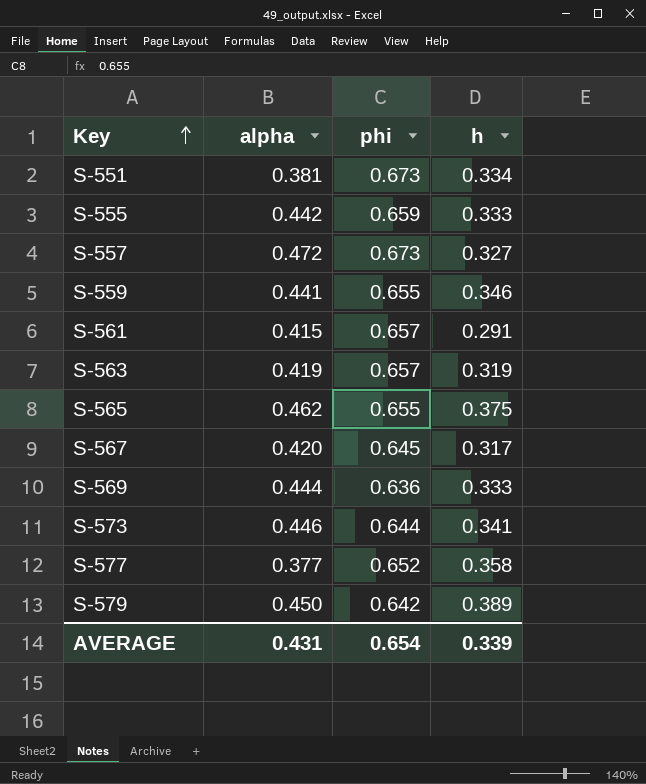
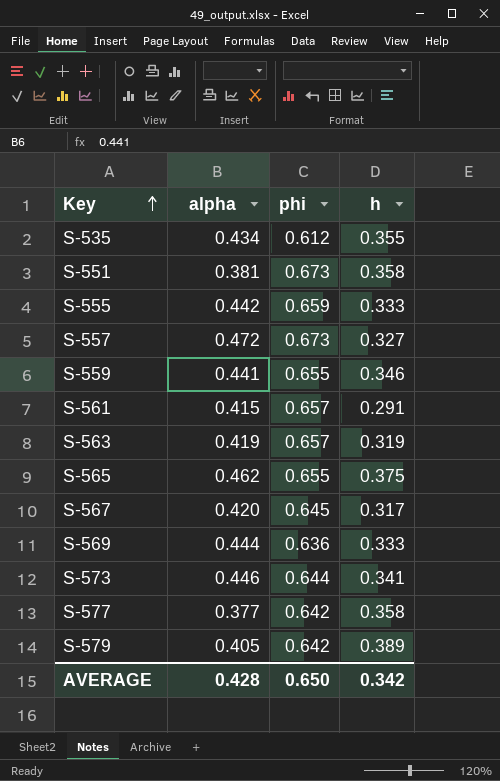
row S-535: none -> 0.434 | 0.612 | 0.355
S-551 | h: 0.334 -> 0.358
S-577 | phi: 0.652 -> 0.642
S-579 | alpha: 0.450 -> 0.405
AVERAGE | alpha: 0.431 -> 0.428
AVERAGE | phi: 0.654 -> 0.650
AVERAGE | h: 0.339 -> 0.342

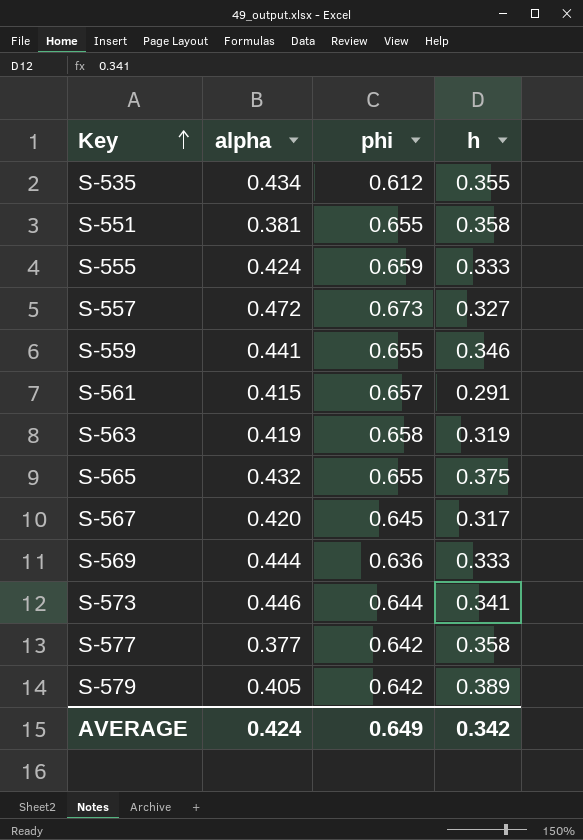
S-551 | phi: 0.673 -> 0.655
S-555 | alpha: 0.442 -> 0.424
S-563 | phi: 0.657 -> 0.658
S-565 | alpha: 0.462 -> 0.432
AVERAGE | alpha: 0.428 -> 0.424
AVERAGE | phi: 0.650 -> 0.649

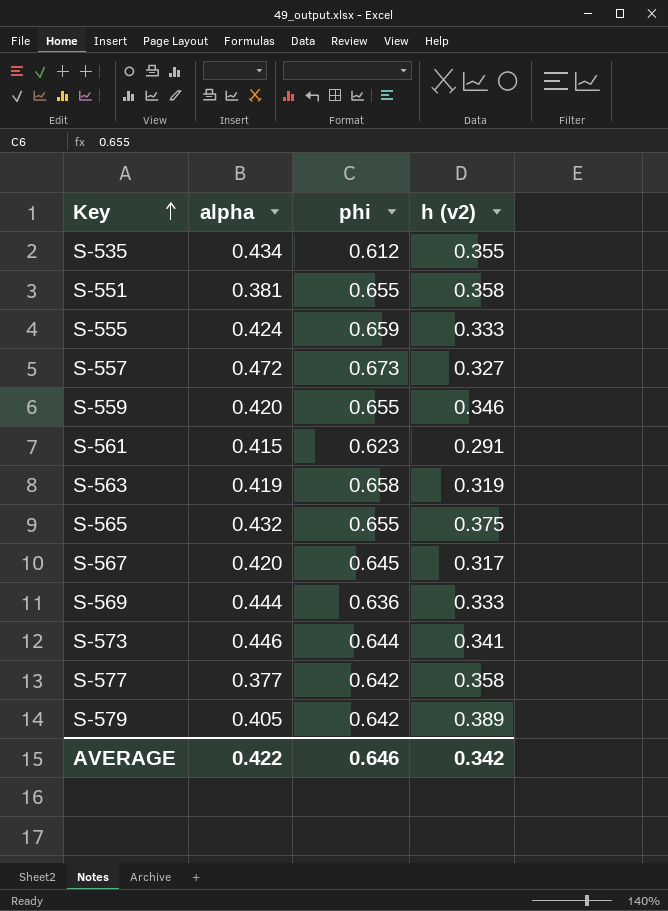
column name: h -> h (v2)
S-559 | alpha: 0.441 -> 0.420
S-561 | phi: 0.657 -> 0.623
AVERAGE | alpha: 0.424 -> 0.422
AVERAGE | phi: 0.649 -> 0.646

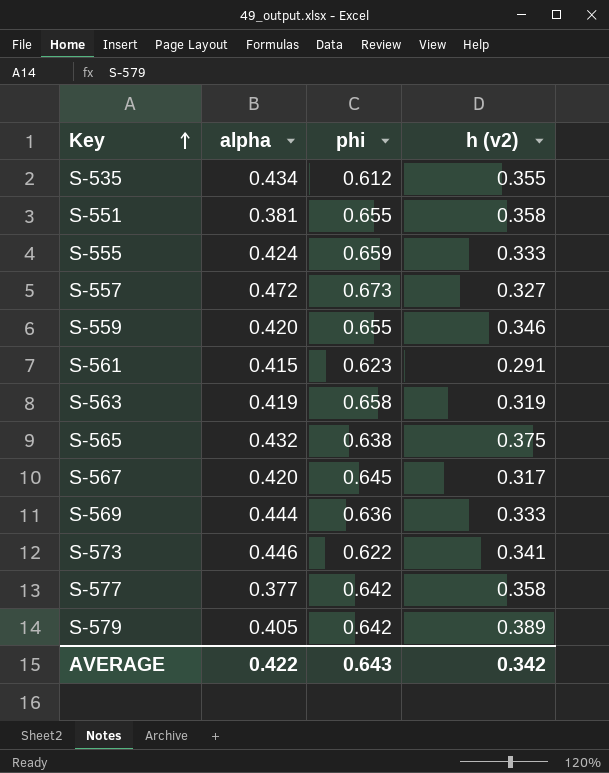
S-565 | phi: 0.655 -> 0.638
S-573 | phi: 0.644 -> 0.622
AVERAGE | phi: 0.646 -> 0.643

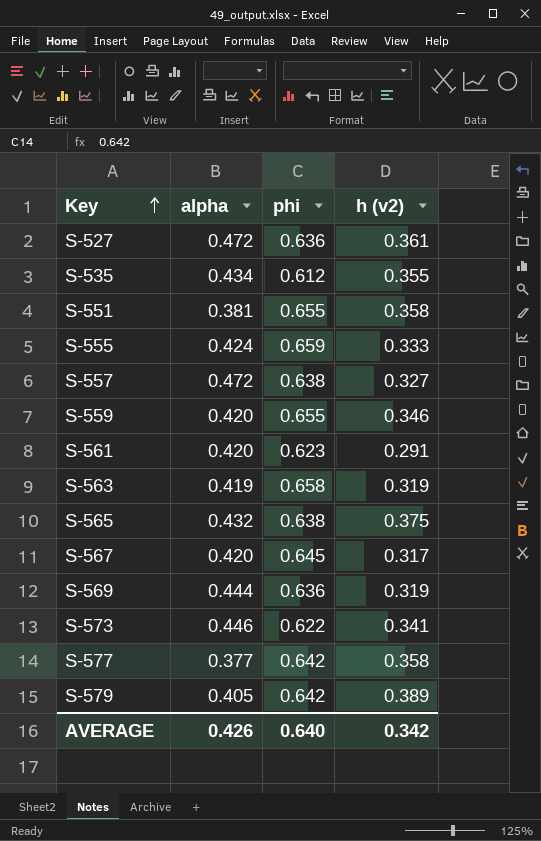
row S-527: none -> 0.472 | 0.636 | 0.361
S-557 | phi: 0.673 -> 0.638
S-561 | alpha: 0.415 -> 0.420
S-569 | h (v2): 0.333 -> 0.319
AVERAGE | alpha: 0.422 -> 0.426
AVERAGE | phi: 0.643 -> 0.640

